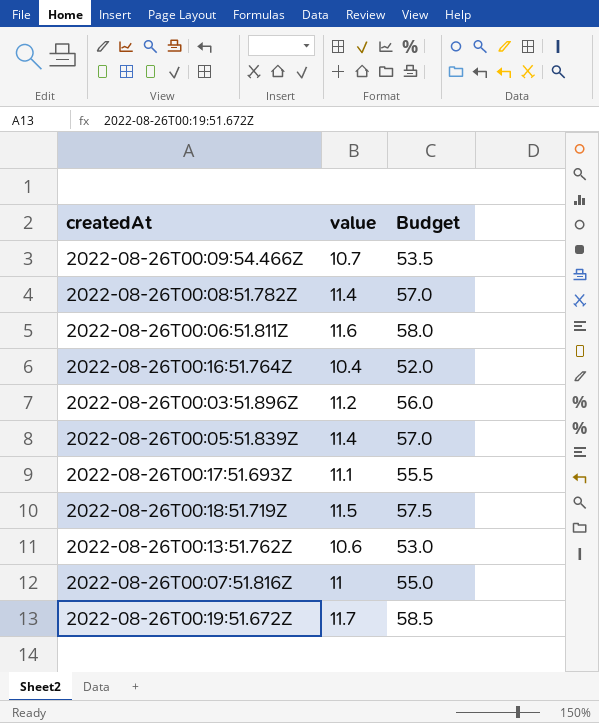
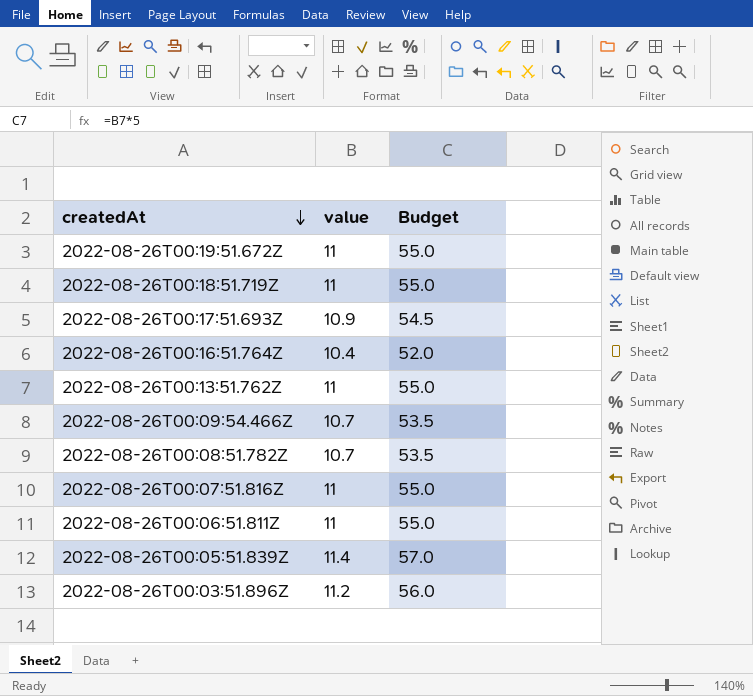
row order: none -> createdAt descending
2022-08-26T00:19:51.672Z | value: 11.7 -> 11
2022-08-26T00:19:51.672Z | Budget: 58.5 -> 55.0
2022-08-26T00:18:51.719Z | value: 11.5 -> 11
2022-08-26T00:18:51.719Z | Budget: 57.5 -> 55.0
2022-08-26T00:17:51.693Z | value: 11.1 -> 10.9
2022-08-26T00:17:51.693Z | Budget: 55.5 -> 54.5
2022-08-26T00:13:51.762Z | value: 10.6 -> 11
2022-08-26T00:13:51.762Z | Budget: 53.0 -> 55.0
2022-08-26T00:08:51.782Z | value: 11.4 -> 10.7
2022-08-26T00:08:51.782Z | Budget: 57.0 -> 53.5
2022-08-26T00:06:51.811Z | value: 11.6 -> 11
2022-08-26T00:06:51.811Z | Budget: 58.0 -> 55.0

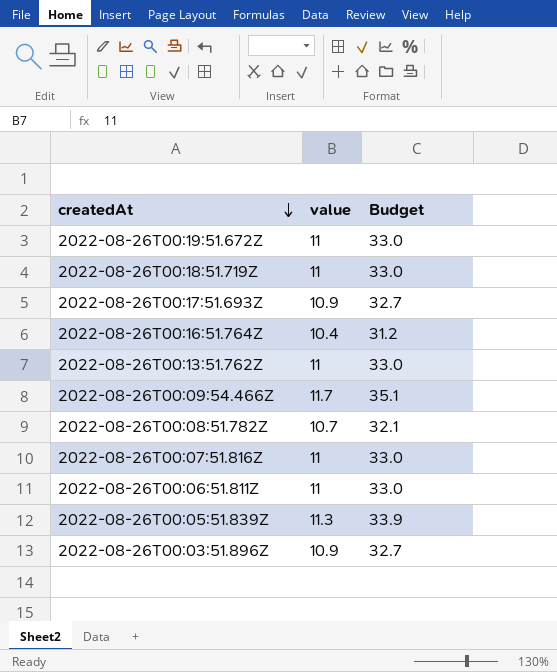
column Budget | formula: [value] * 5 -> [value] * 3
2022-08-26T00:09:54.466Z | value: 10.7 -> 11.7
2022-08-26T00:05:51.839Z | value: 11.4 -> 11.3
2022-08-26T00:03:51.896Z | value: 11.2 -> 10.9

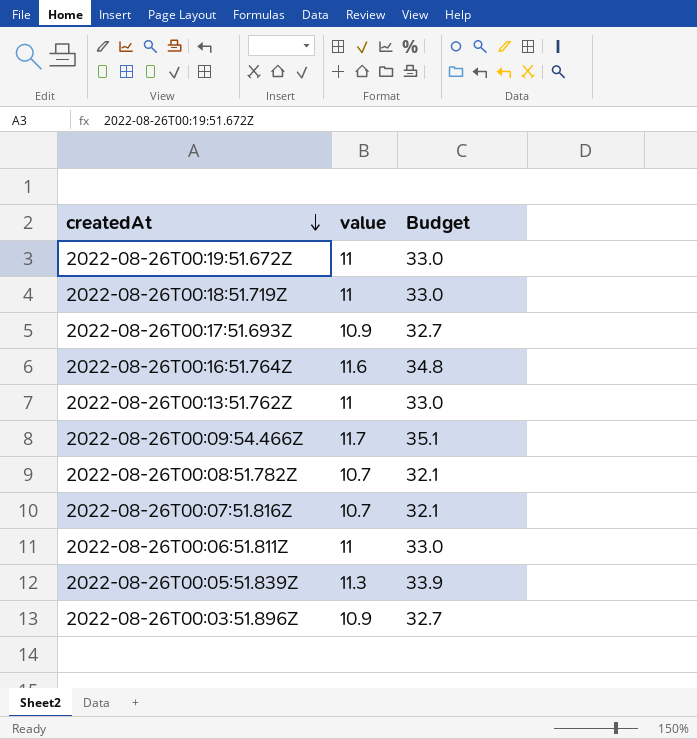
2022-08-26T00:16:51.764Z | value: 10.4 -> 11.6
2022-08-26T00:16:51.764Z | Budget: 31.2 -> 34.8
2022-08-26T00:07:51.816Z | value: 11 -> 10.7
2022-08-26T00:07:51.816Z | Budget: 33.0 -> 32.1

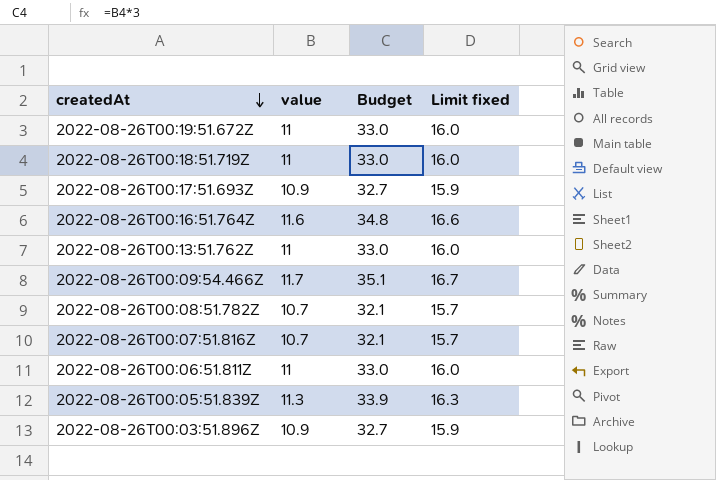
column Limit fixed | formula: none -> [value] + 5

